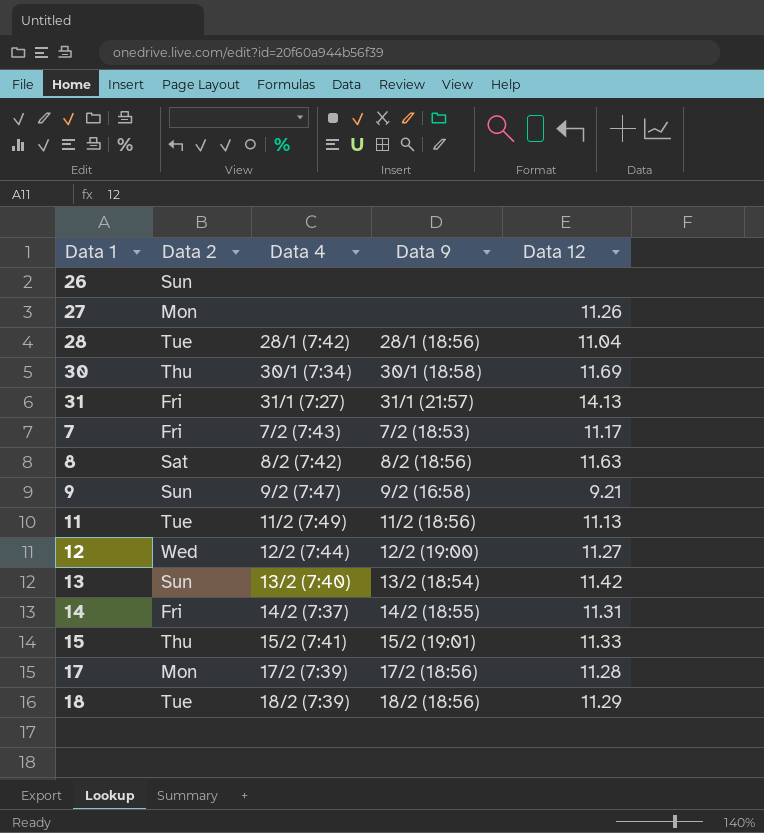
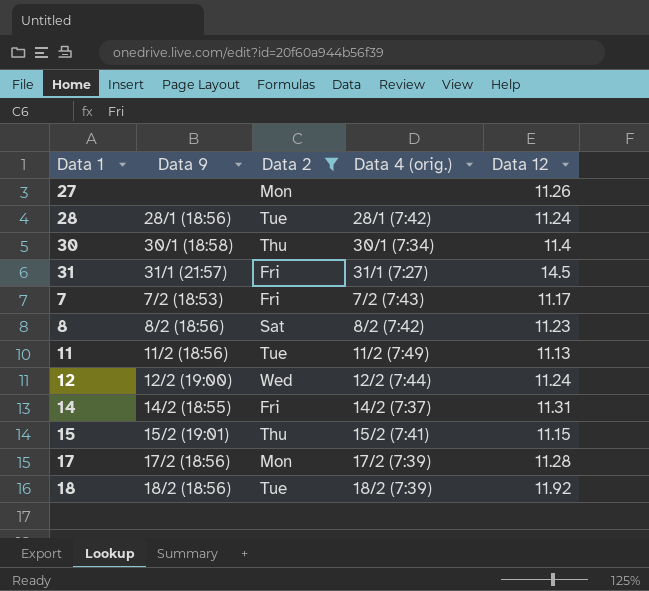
filter: none -> Data 2 != Sun
column Data 9 | position: 4 -> 2
column name: Data 4 -> Data 4 (orig.)
28 | Data 12: 11.04 -> 11.24
30 | Data 12: 11.69 -> 11.4
31 | Data 12: 14.13 -> 14.5
8 | Data 12: 11.63 -> 11.23
12 | Data 12: 11.27 -> 11.24
15 | Data 12: 11.33 -> 11.15
18 | Data 12: 11.29 -> 11.92

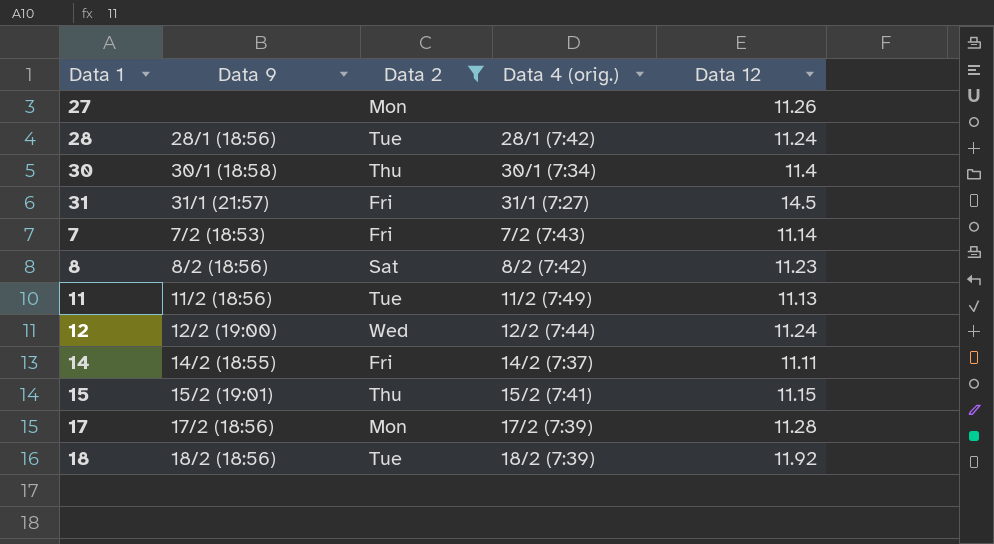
7 | Data 12: 11.17 -> 11.14
14 | Data 12: 11.31 -> 11.11

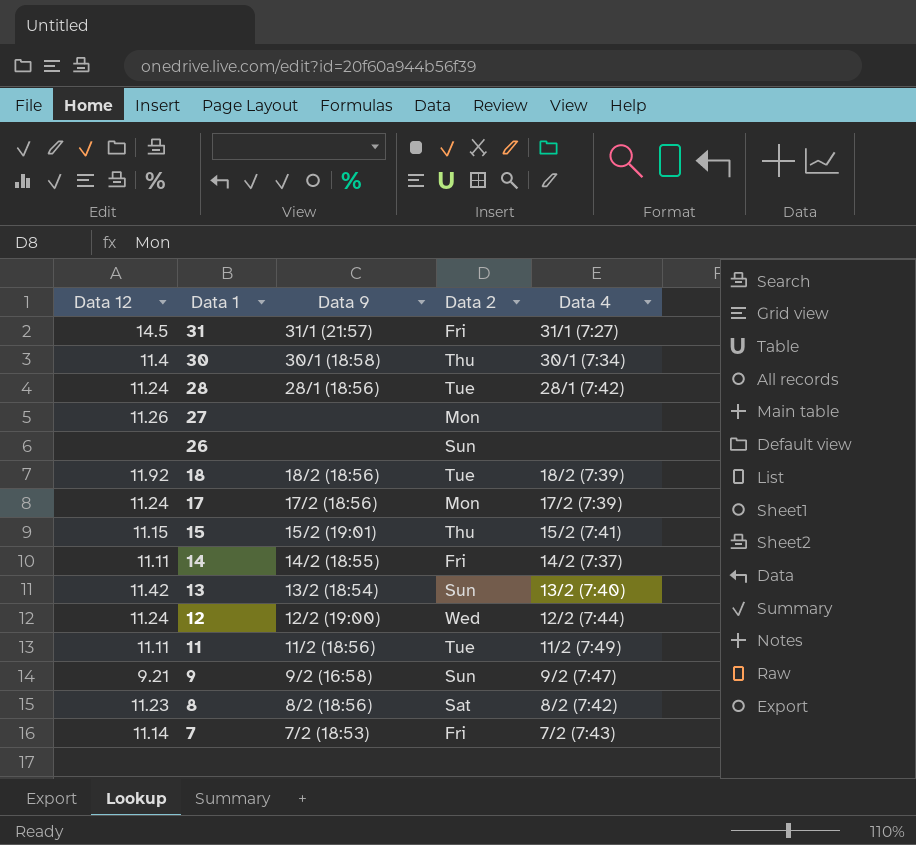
filter: Data 2 != Sun -> none
row order: none -> Data 1 descending
column Data 12 | position: 5 -> 1
column name: Data 4 (orig.) -> Data 4
17 | Data 12: 11.28 -> 11.24
11 | Data 12: 11.13 -> 11.11

